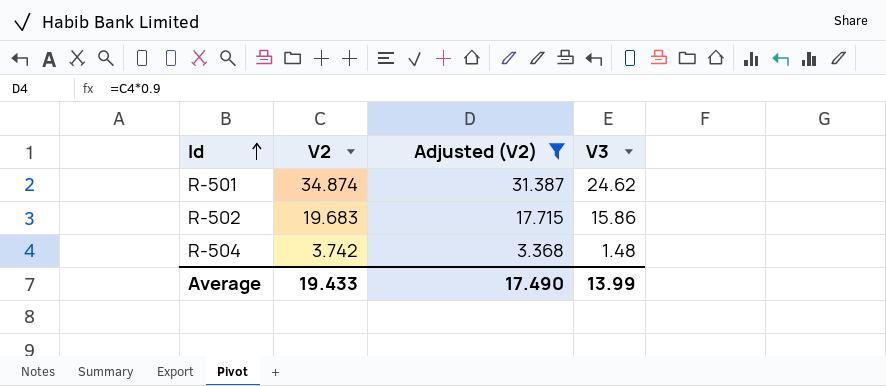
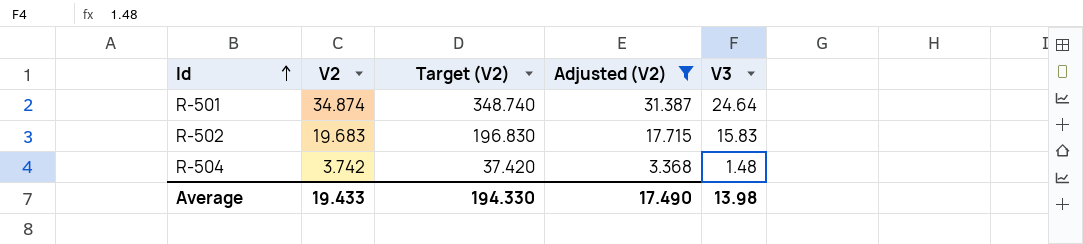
column Target (V2) | formula: none -> [V2] * 10
R-501 | V3: 24.62 -> 24.64
R-502 | V3: 15.86 -> 15.83
Average | V3: 13.99 -> 13.98

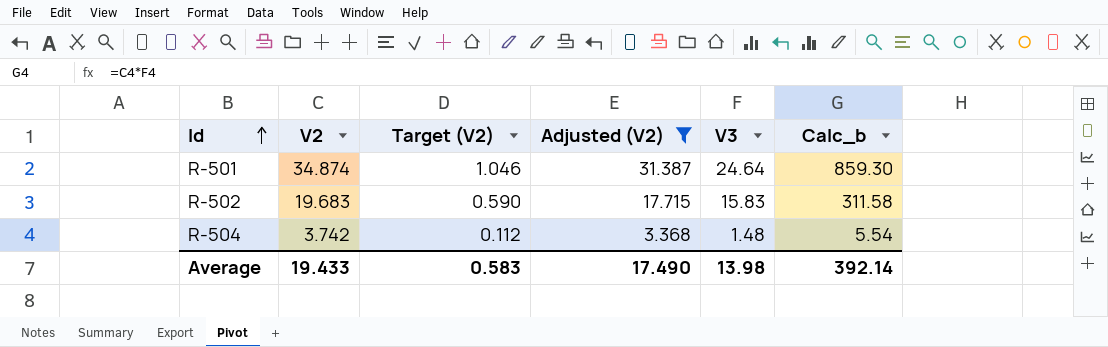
column Target (V2) | formula: [V2] * 10 -> [V2] * 0.03
column Calc_b | formula: none -> [V2] * [V3]
Average | Target (V2): 194.330 -> 0.583

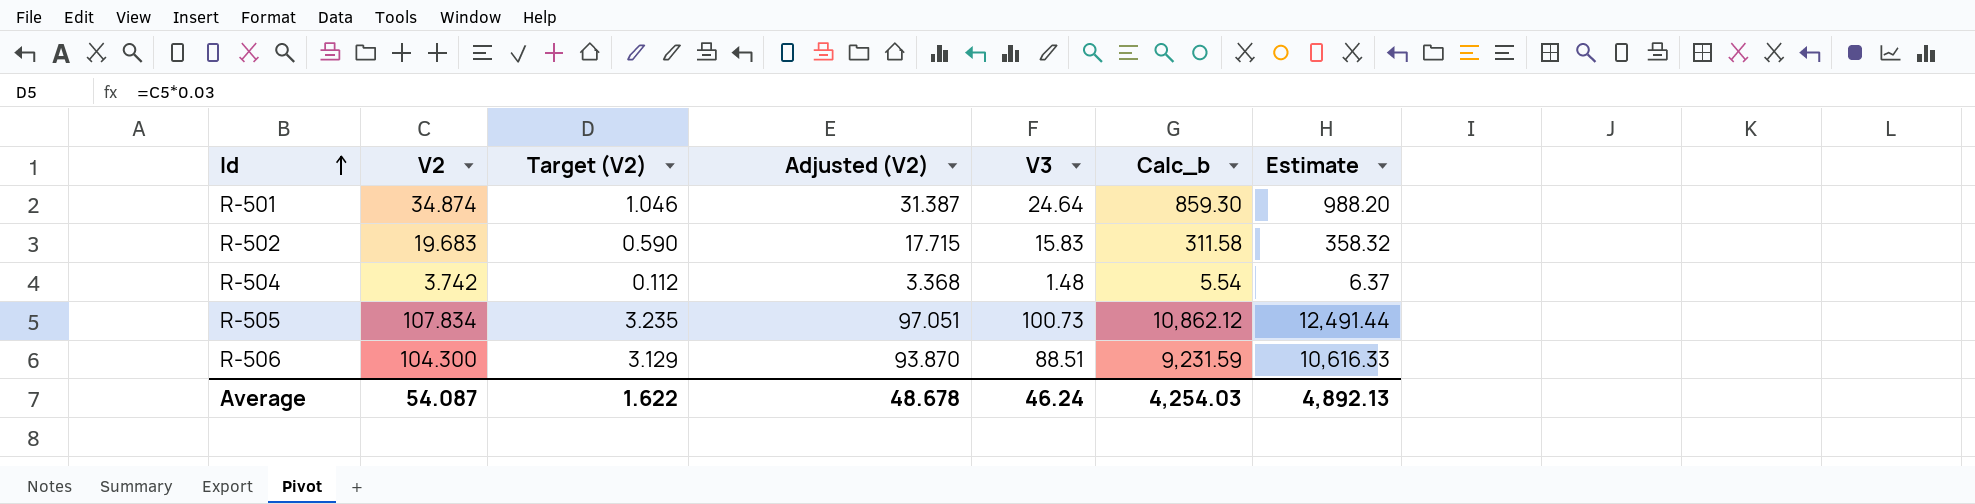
filter: Adjusted (V2) <= 31.387 -> none
column Estimate | formula: none -> [Calc_b] * 1.15
Average | V2: 19.433 -> 54.087
Average | Target (V2): 0.583 -> 1.622
Average | Adjusted (V2): 17.490 -> 48.678
Average | V3: 13.98 -> 46.24
Average | Calc_b: 392.14 -> 4,254.03

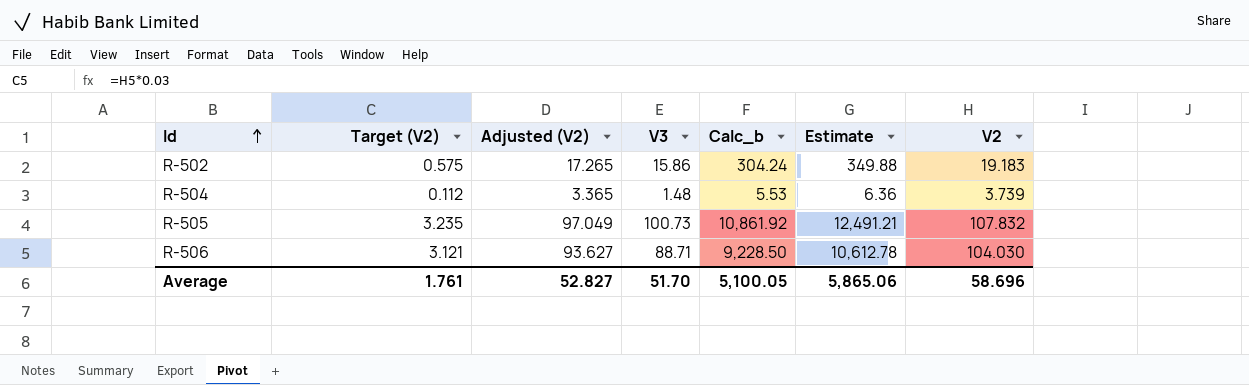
column V2 | position: 2 -> 7
row R-501: 34.874 | 1.046 | 31.387 | 24.64 | 859.30 | 988.20 -> none
R-502 | Target (V2): 0.590 -> 0.575
R-502 | Adjusted (V2): 17.715 -> 17.265
R-502 | V3: 15.83 -> 15.86
R-502 | Calc_b: 311.58 -> 304.24
R-502 | Estimate: 358.32 -> 349.88
R-502 | V2: 19.683 -> 19.183
R-504 | Adjusted (V2): 3.368 -> 3.365
R-504 | Calc_b: 5.54 -> 5.53
R-504 | Estimate: 6.37 -> 6.36
R-504 | V2: 3.742 -> 3.739
R-505 | Adjusted (V2): 97.051 -> 97.049
R-505 | Calc_b: 10,862.12 -> 10,861.92
R-505 | Estimate: 12,491.44 -> 12,491.21
R-505 | V2: 107.834 -> 107.832
R-506 | Target (V2): 3.129 -> 3.121
R-506 | Adjusted (V2): 93.870 -> 93.627
R-506 | V3: 88.51 -> 88.71
R-506 | Calc_b: 9,231.59 -> 9,228.50
R-506 | Estimate: 10,616.33 -> 10,612.78
R-506 | V2: 104.300 -> 104.030
Average | Target (V2): 1.622 -> 1.761
Average | Adjusted (V2): 48.678 -> 52.827
Average | V3: 46.24 -> 51.70
Average | Calc_b: 4,254.03 -> 5,100.05
Average | Estimate: 4,892.13 -> 5,865.06
Average | V2: 54.087 -> 58.696

